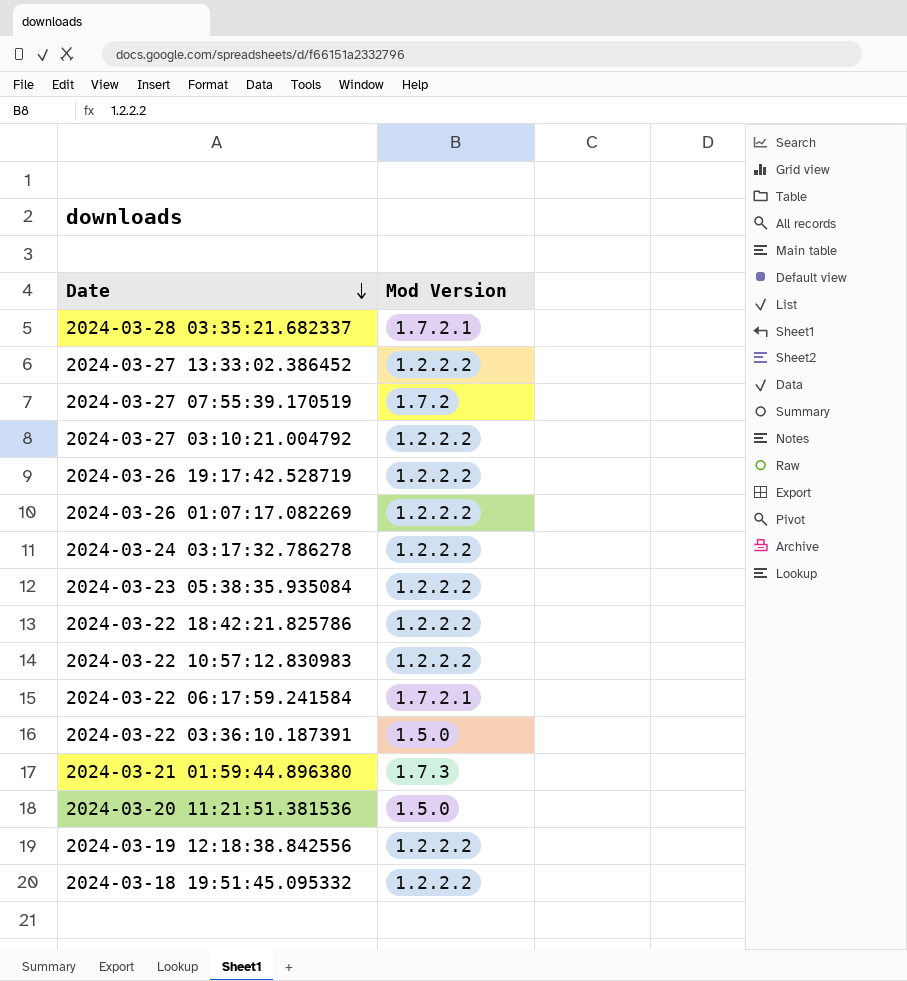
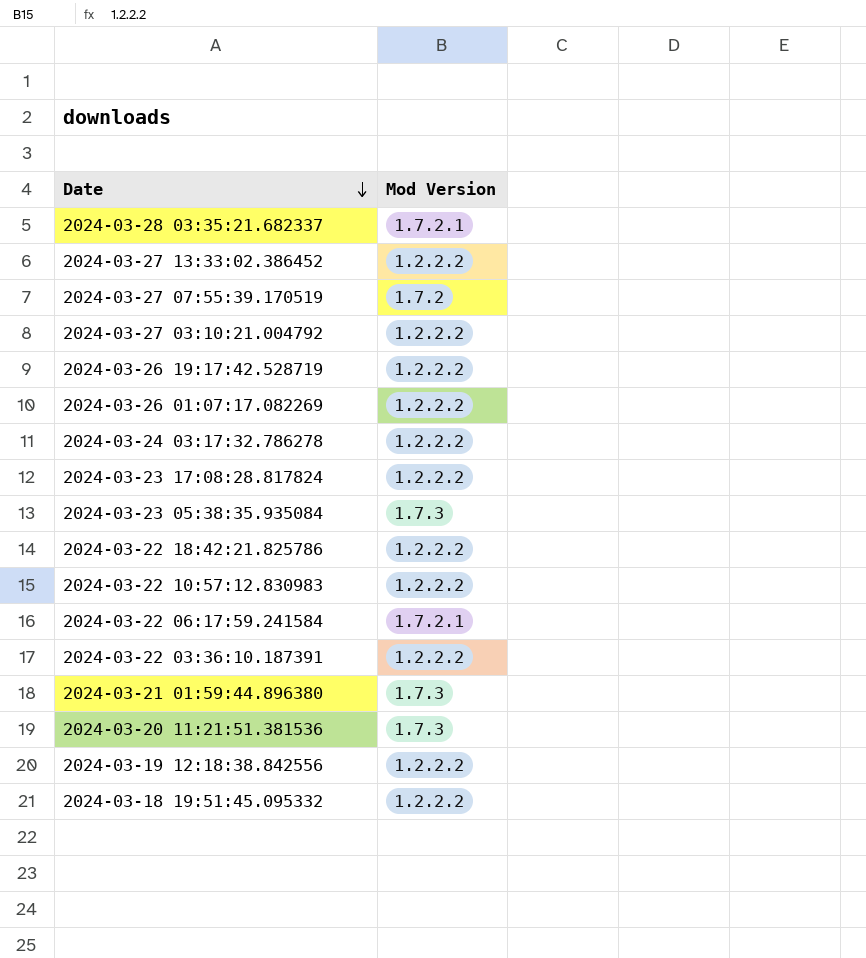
row 2024-03-23 17:08:28.817824: none -> 1.2.2.2
2024-03-23 05:38:35.935084 | Mod Version: 1.2.2.2 -> 1.7.3
2024-03-22 03:36:10.187391 | Mod Version: 1.5.0 -> 1.2.2.2
2024-03-20 11:21:51.381536 | Mod Version: 1.5.0 -> 1.7.3

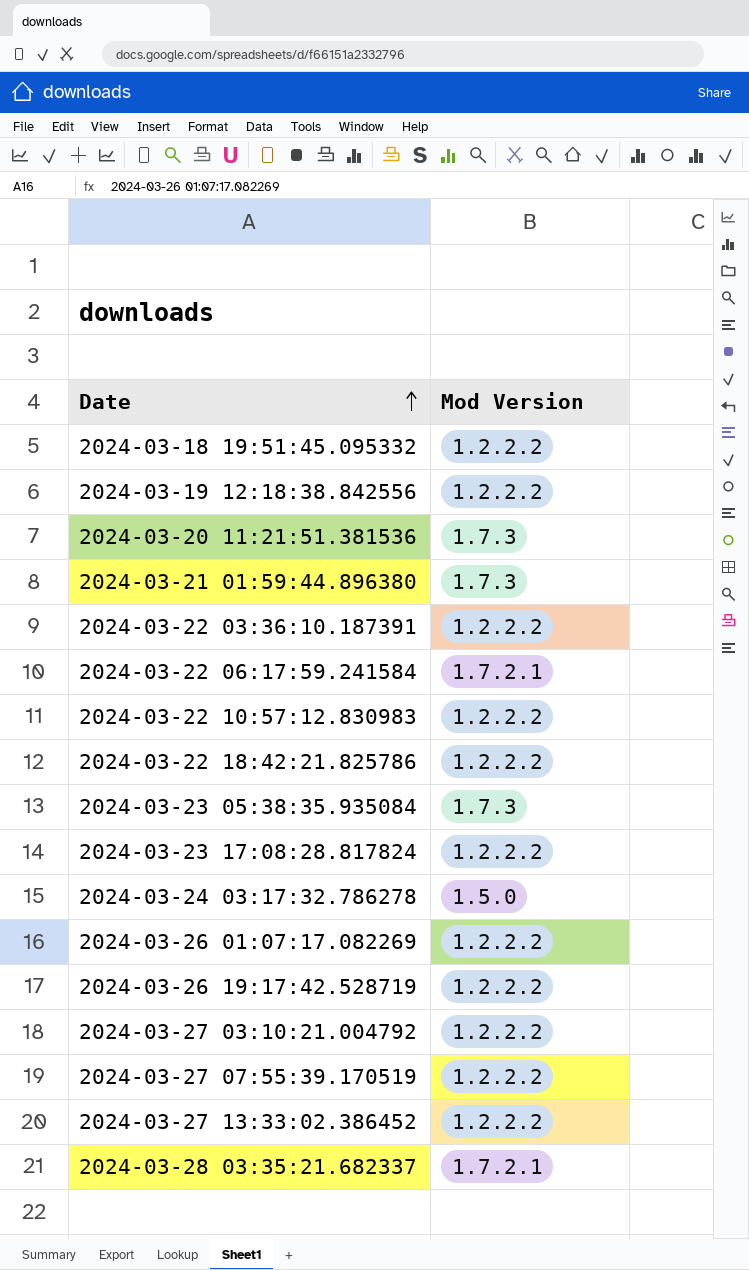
row order: Date descending -> Date ascending
2024-03-24 03:17:32.786278 | Mod Version: 1.2.2.2 -> 1.5.0
2024-03-27 07:55:39.170519 | Mod Version: 1.7.2 -> 1.2.2.2

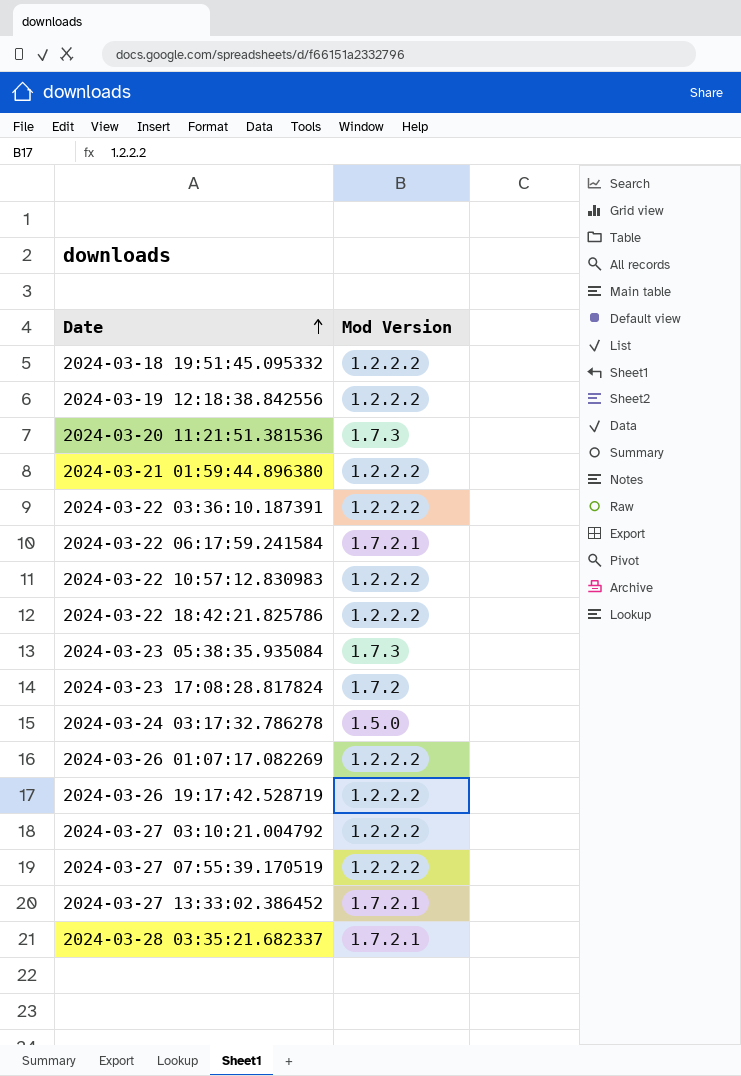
2024-03-21 01:59:44.896380 | Mod Version: 1.7.3 -> 1.2.2.2
2024-03-23 17:08:28.817824 | Mod Version: 1.2.2.2 -> 1.7.2
2024-03-27 13:33:02.386452 | Mod Version: 1.2.2.2 -> 1.7.2.1

